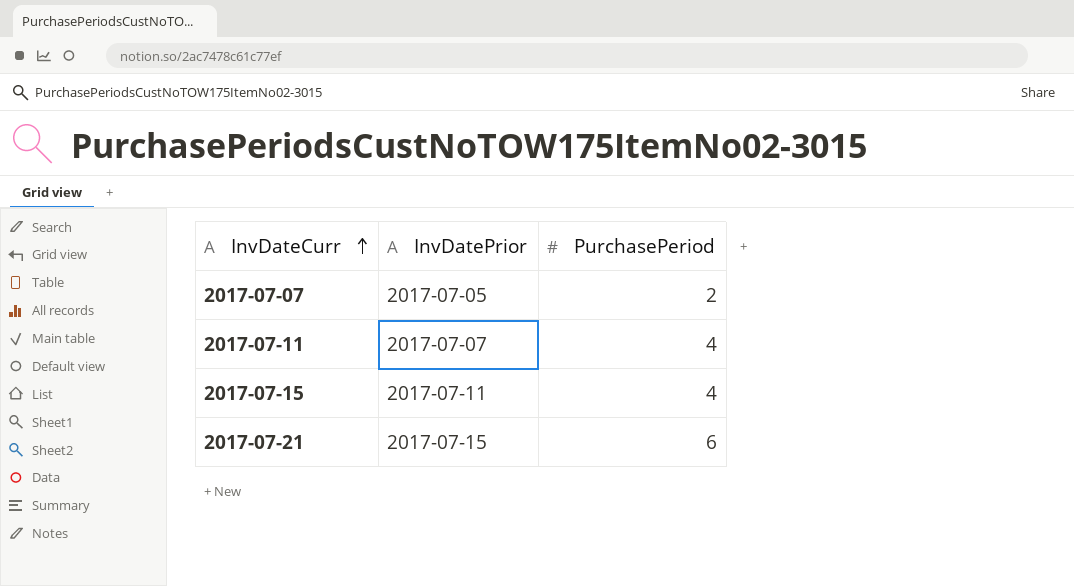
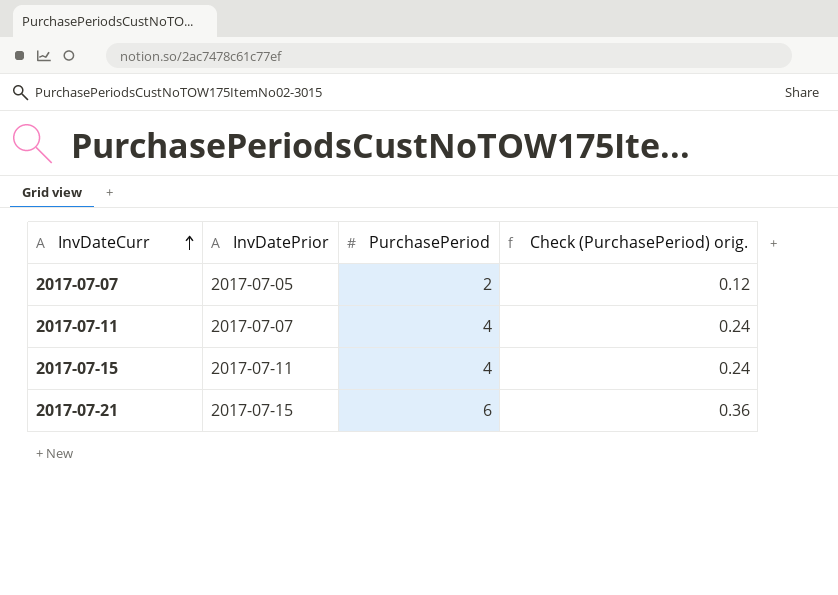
column Check (PurchasePeriod) orig. | formula: none -> [PurchasePeriod] * 0.06

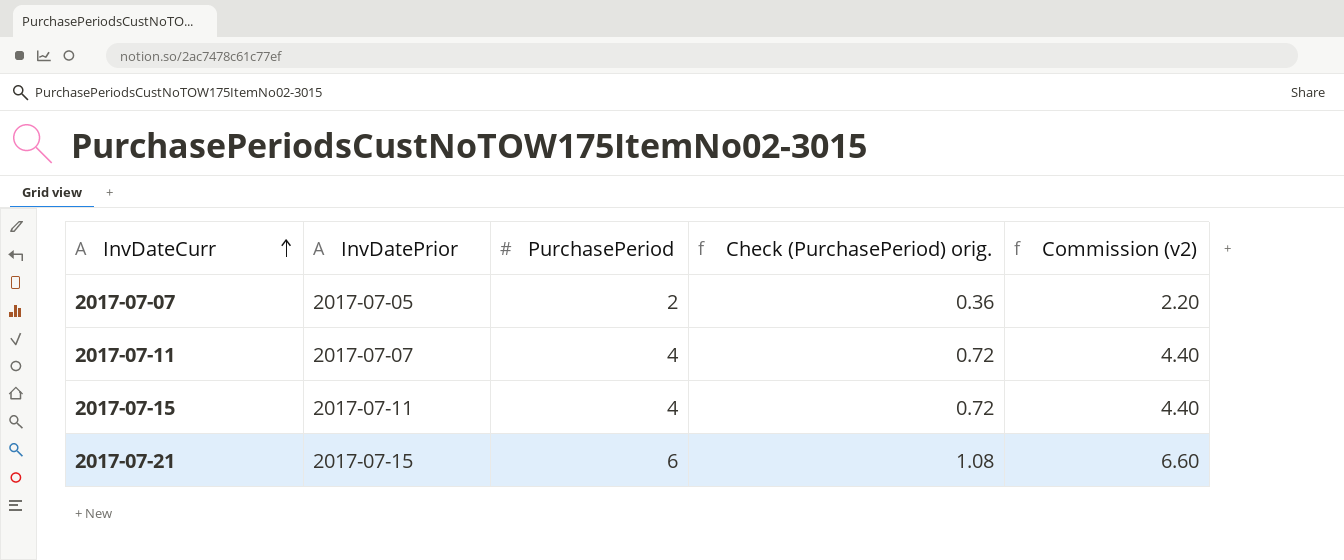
column Check (PurchasePeriod) orig. | formula: [PurchasePeriod] * 0.06 -> [PurchasePeriod] * 0.18
column Commission (v2) | formula: none -> [PurchasePeriod] * 1.1

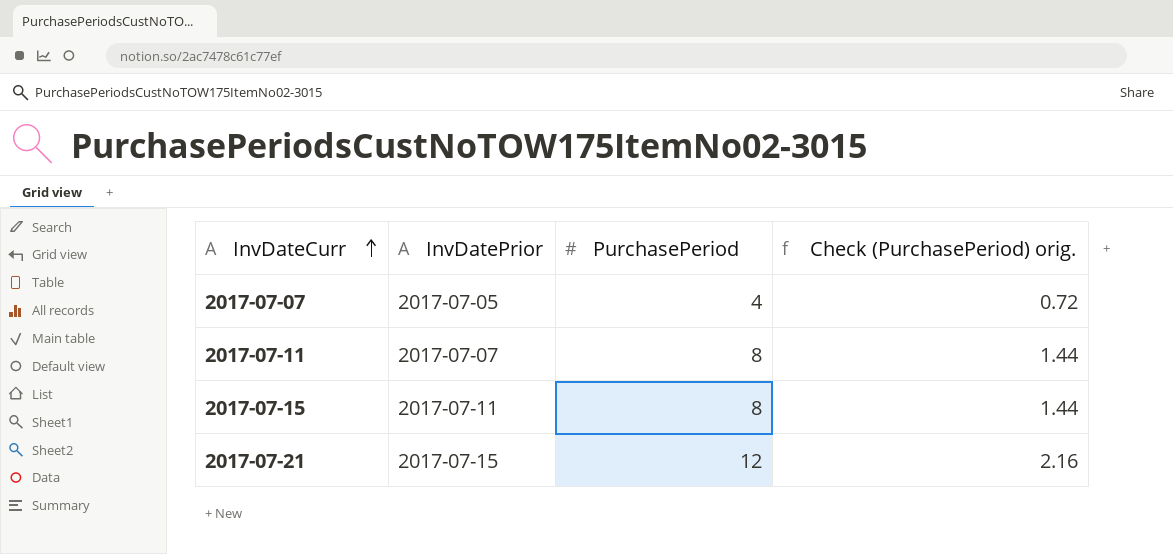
column Commission (v2) | formula: [PurchasePeriod] * 1.1 -> none
2017-07-07 | PurchasePeriod: 2 -> 4
2017-07-07 | Check (PurchasePeriod) orig.: 0.36 -> 0.72
2017-07-11 | PurchasePeriod: 4 -> 8
2017-07-11 | Check (PurchasePeriod) orig.: 0.72 -> 1.44
2017-07-15 | PurchasePeriod: 4 -> 8
2017-07-15 | Check (PurchasePeriod) orig.: 0.72 -> 1.44
2017-07-21 | PurchasePeriod: 6 -> 12
2017-07-21 | Check (PurchasePeriod) orig.: 1.08 -> 2.16

